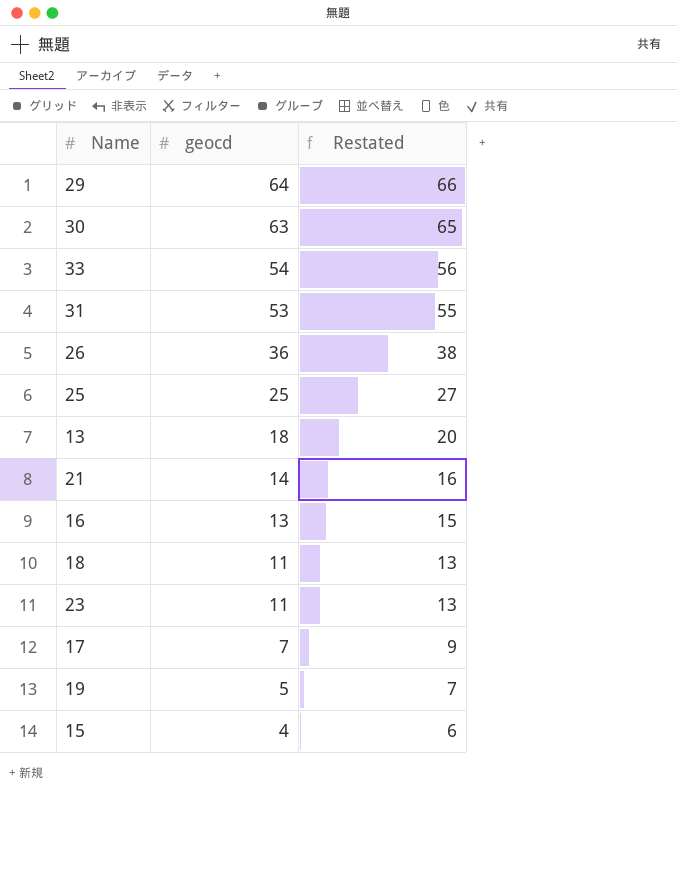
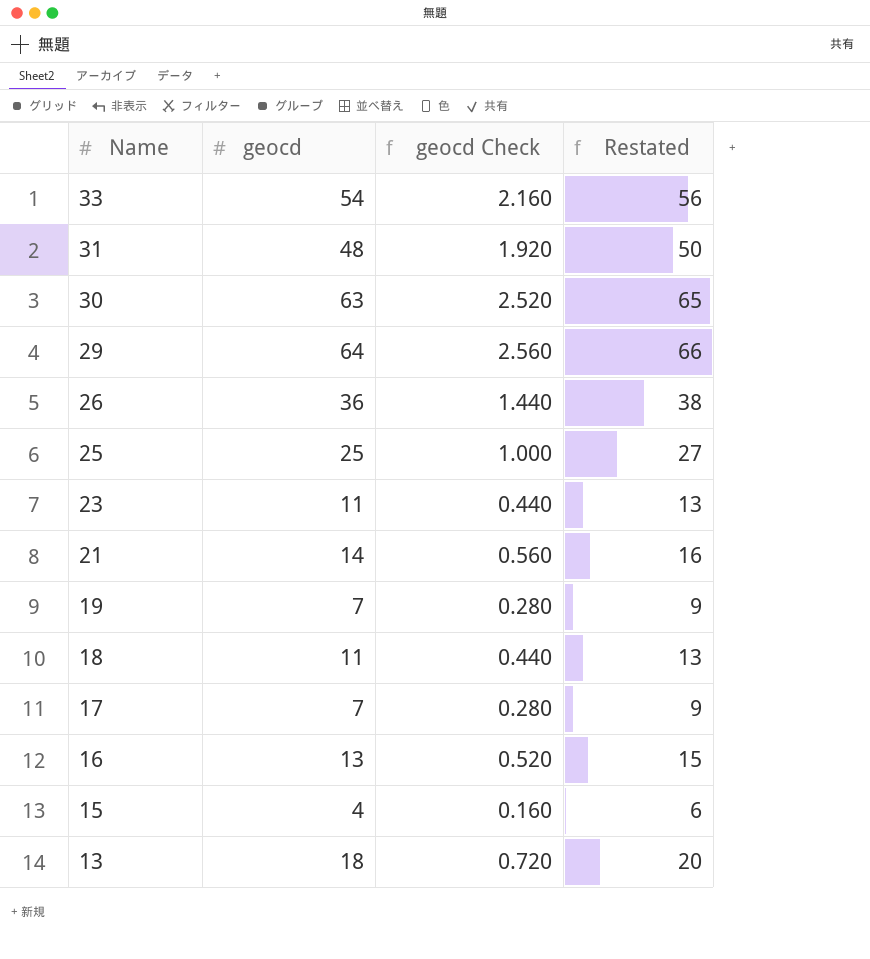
row order: geocd descending -> Name descending
column geocd Check | formula: none -> [geocd] * 0.04
31 | geocd: 53 -> 48
31 | Restated: 55 -> 50
19 | geocd: 5 -> 7
19 | Restated: 7 -> 9

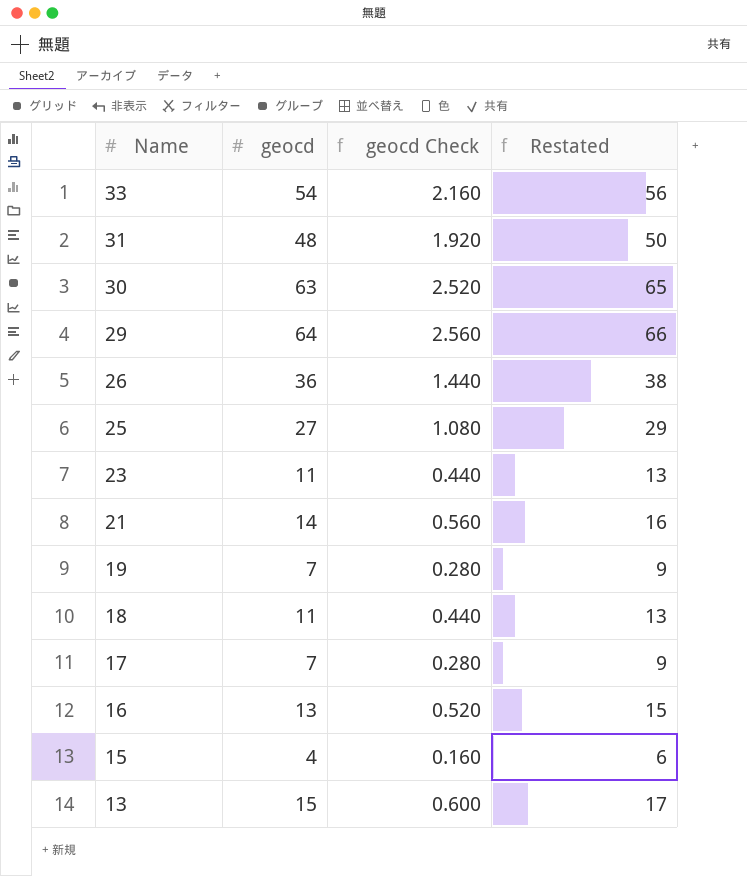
25 | geocd: 25 -> 27
25 | geocd Check: 1.000 -> 1.080
25 | Restated: 27 -> 29
13 | geocd: 18 -> 15
13 | geocd Check: 0.720 -> 0.600
13 | Restated: 20 -> 17

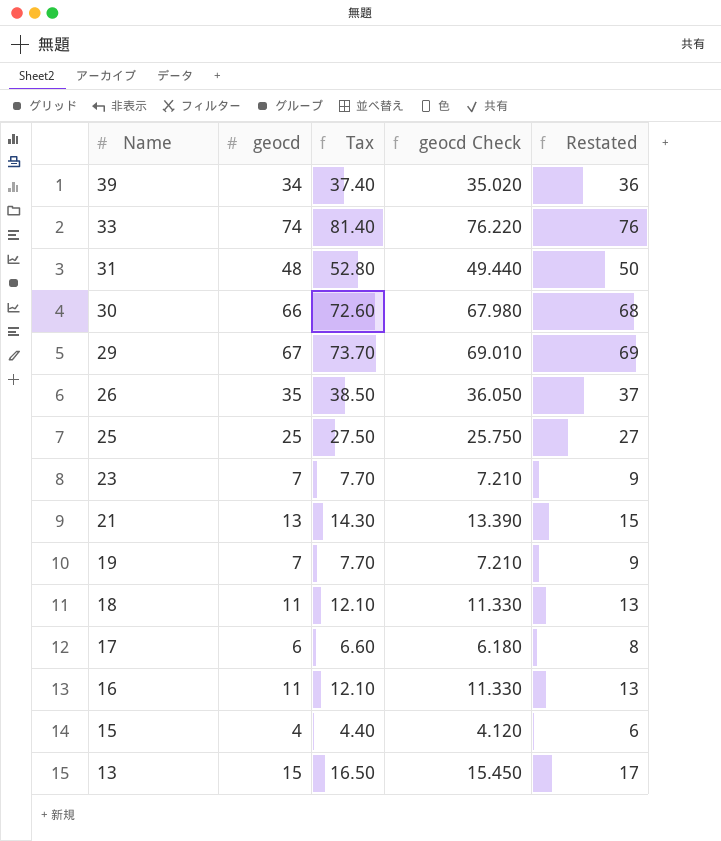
column Tax | formula: none -> [geocd] * 1.1
column geocd Check | formula: [geocd] * 0.04 -> [geocd] * 1.03
row 39: none -> 34 | 37.40 | 35.020 | 36
33 | geocd: 54 -> 74
33 | Restated: 56 -> 76
30 | geocd: 63 -> 66
30 | Restated: 65 -> 68
29 | geocd: 64 -> 67
29 | Restated: 66 -> 69
26 | geocd: 36 -> 35
26 | Restated: 38 -> 37
25 | geocd: 27 -> 25
25 | Restated: 29 -> 27
23 | geocd: 11 -> 7
23 | Restated: 13 -> 9
21 | geocd: 14 -> 13
21 | Restated: 16 -> 15
17 | geocd: 7 -> 6
17 | Restated: 9 -> 8
16 | geocd: 13 -> 11
16 | Restated: 15 -> 13

